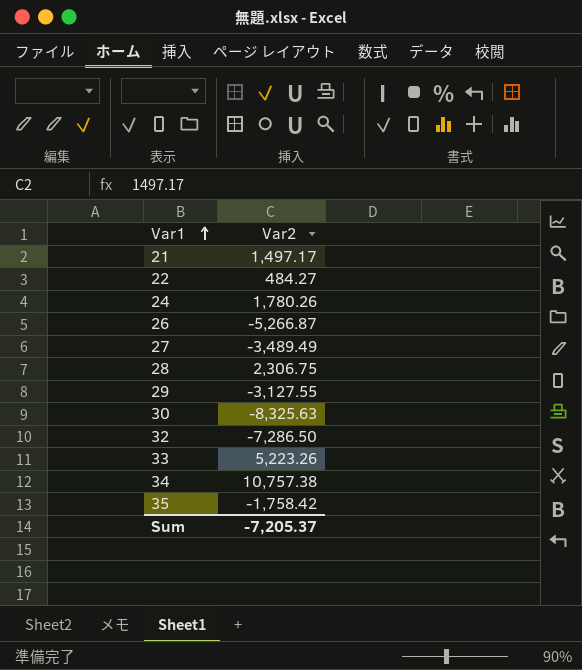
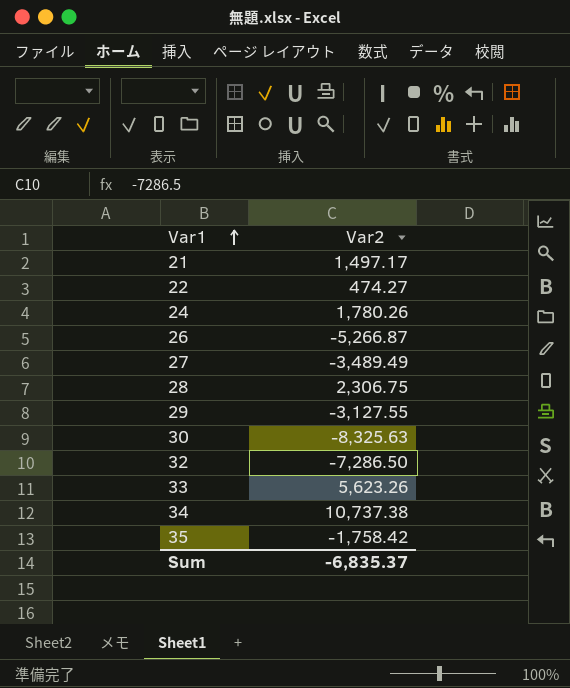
22 | Var2: 484.27 -> 474.27
33 | Var2: 5,223.26 -> 5,623.26
34 | Var2: 10,757.38 -> 10,737.38
Sum | Var2: -7,205.37 -> -6,835.37

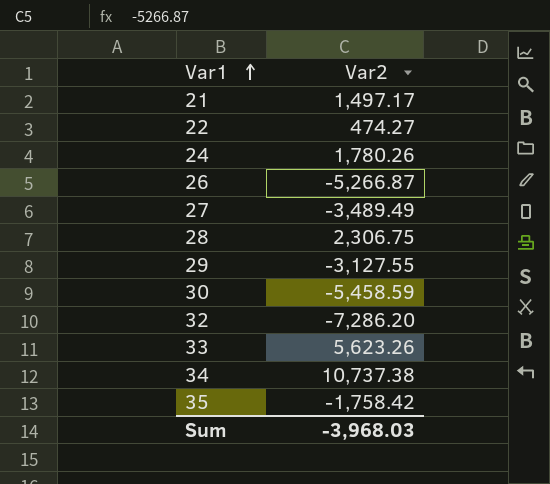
30 | Var2: -8,325.63 -> -5,458.59
32 | Var2: -7,286.50 -> -7,286.20
Sum | Var2: -6,835.37 -> -3,968.03

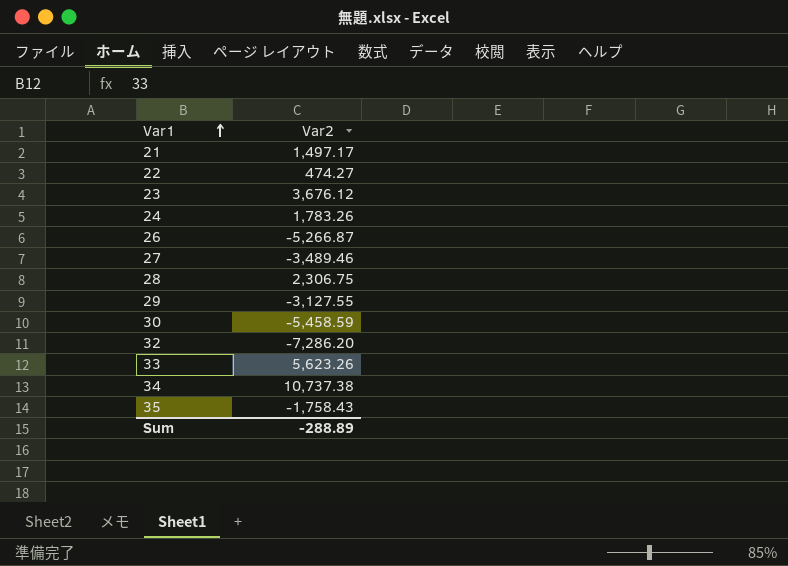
row 23: none -> 3,676.12
24 | Var2: 1,780.26 -> 1,783.26
27 | Var2: -3,489.49 -> -3,489.46
35 | Var2: -1,758.42 -> -1,758.43
Sum | Var2: -3,968.03 -> -288.89

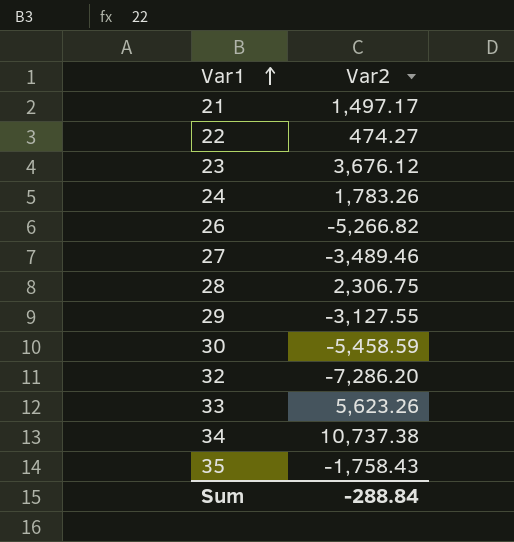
26 | Var2: -5,266.87 -> -5,266.82
Sum | Var2: -288.89 -> -288.84

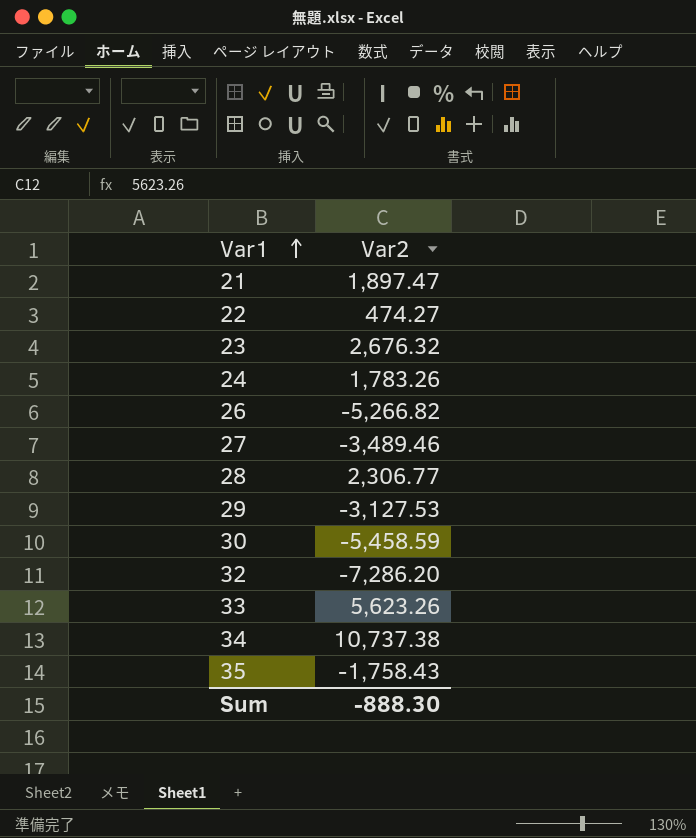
21 | Var2: 1,497.17 -> 1,897.47
23 | Var2: 3,676.12 -> 2,676.32
28 | Var2: 2,306.75 -> 2,306.77
29 | Var2: -3,127.55 -> -3,127.53
Sum | Var2: -288.84 -> -888.30

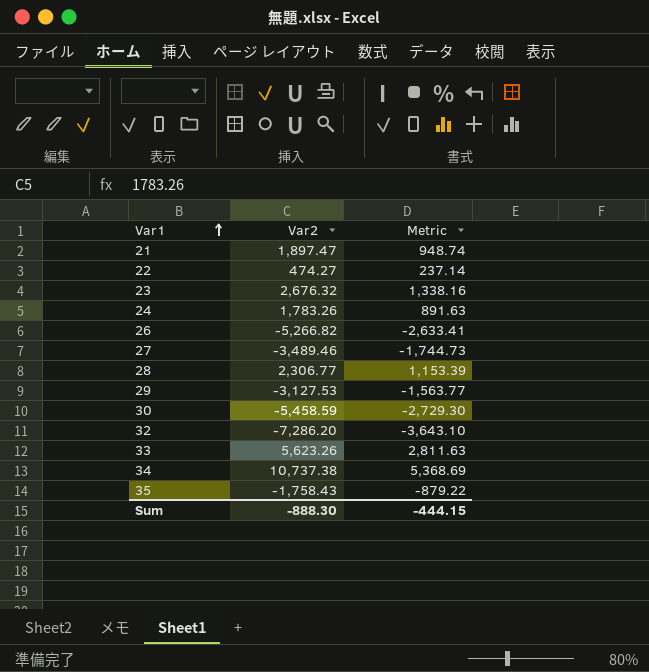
column Metric | formula: none -> [Var2] * 0.5

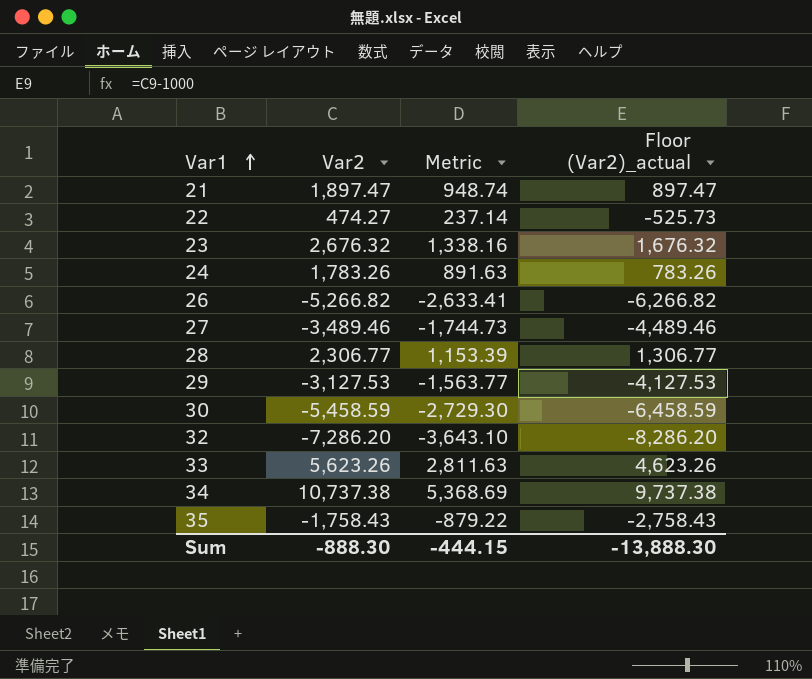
column Floor (Var2)_actual | formula: none -> [Var2] - 1000

